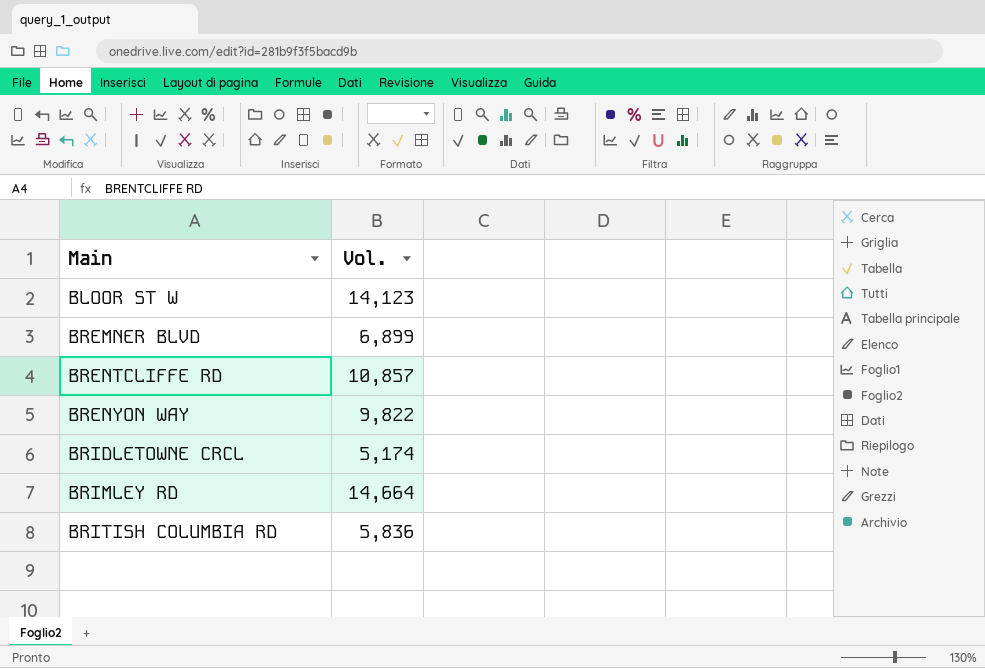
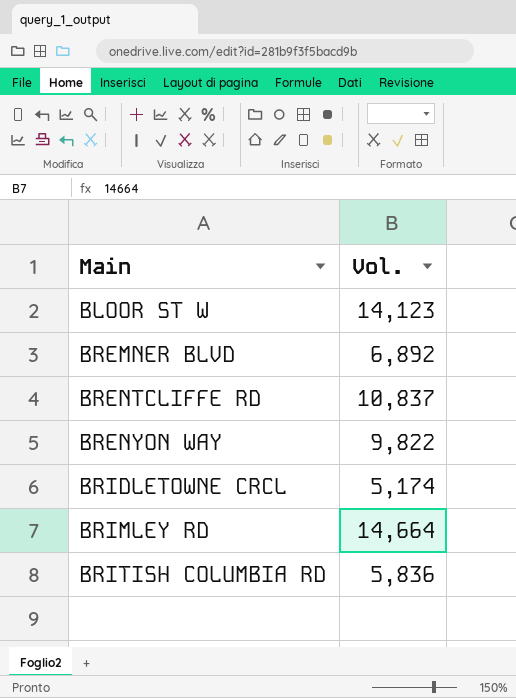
BREMNER BLVD | Vol.: 6,899 -> 6,892
BRENTCLIFFE RD | Vol.: 10,857 -> 10,837

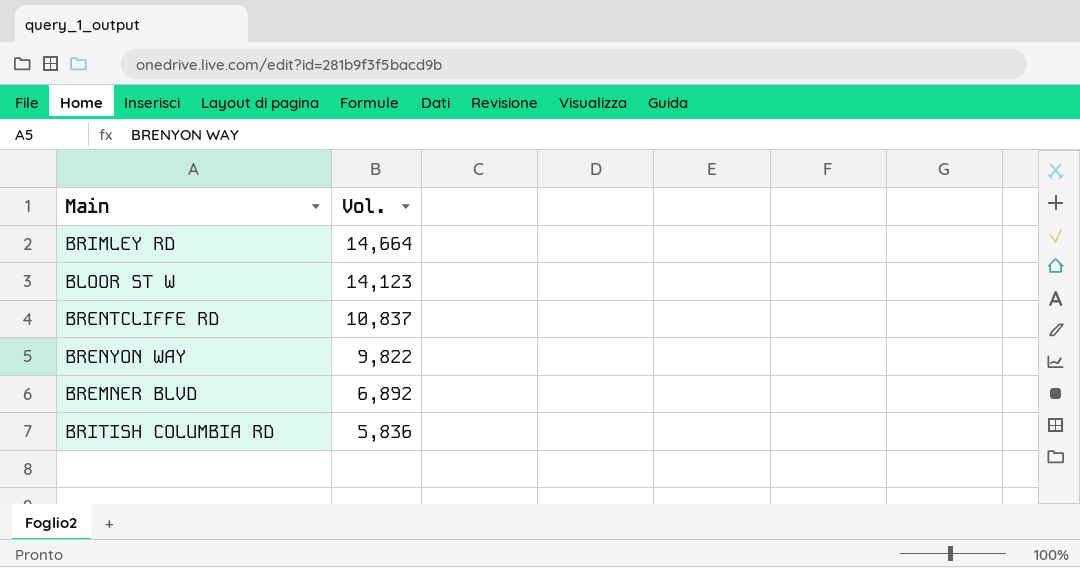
row order: Main ascending -> Vol. descending
row BRIDLETOWNE CRCL: 5,174 -> none

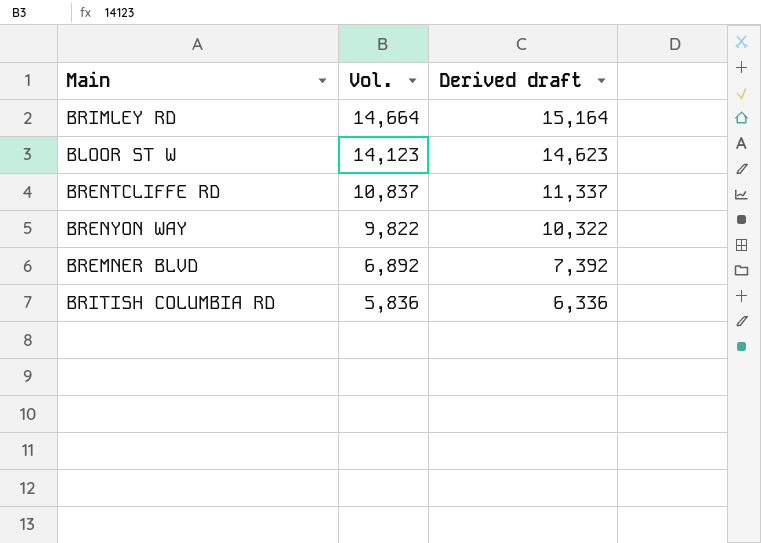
column Derived draft | formula: none -> [Vol.] + 500

